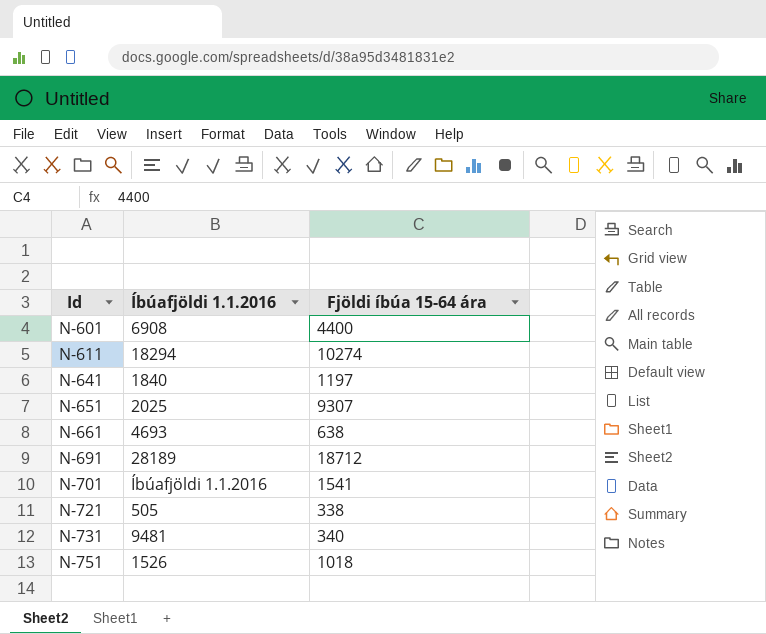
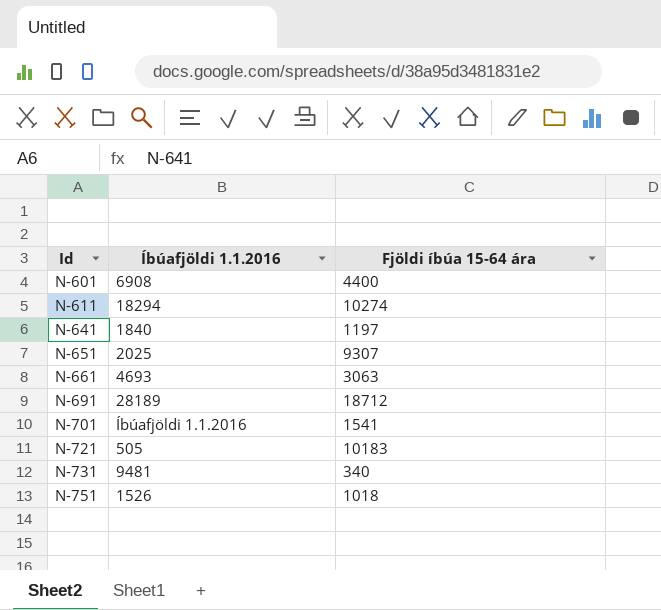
N-661 | Fjöldi íbúa 15-64 ára: 638 -> 3063
N-721 | Fjöldi íbúa 15-64 ára: 338 -> 10183

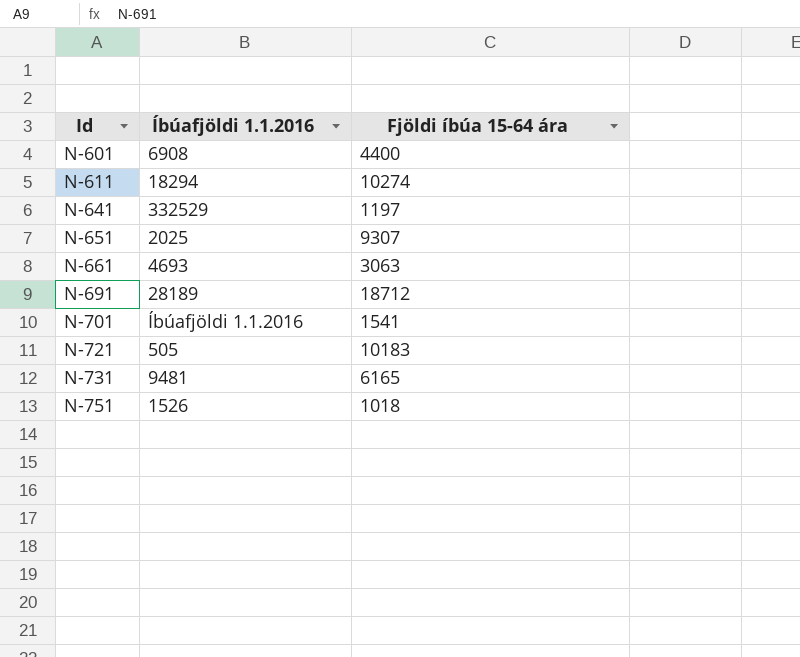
N-641 | Íbúafjöldi 1.1.2016: 1840 -> 332529
N-731 | Fjöldi íbúa 15-64 ára: 340 -> 6165

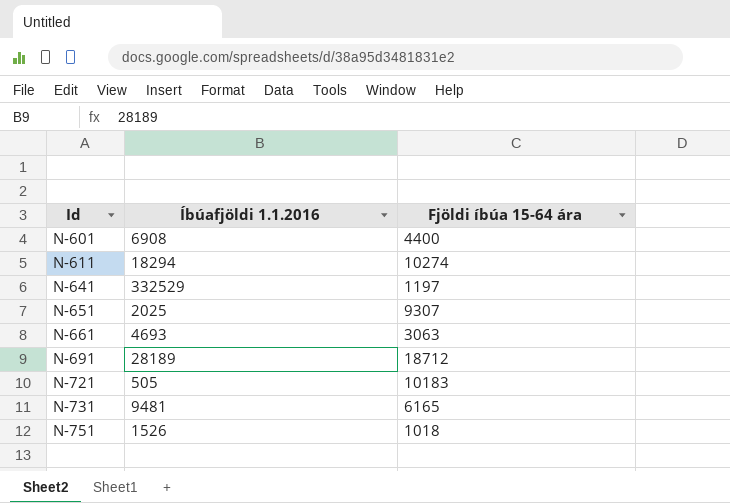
row N-701: Íbúafjöldi 1.1.2016 | 1541 -> none

